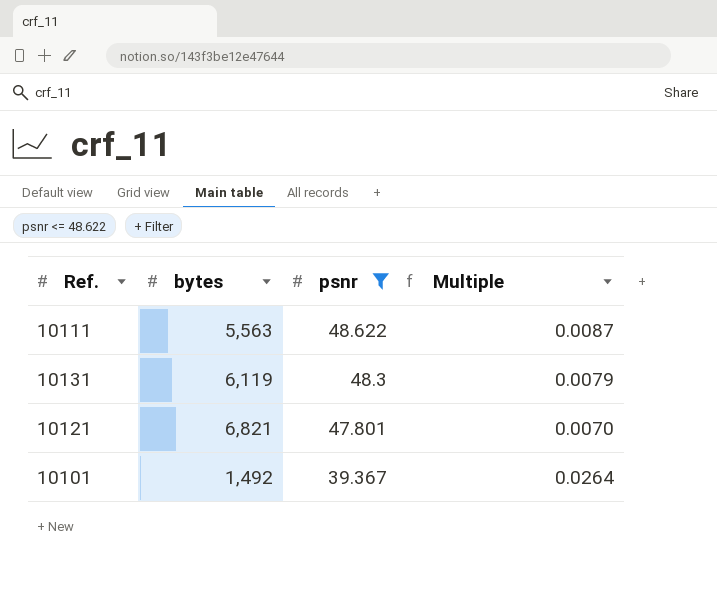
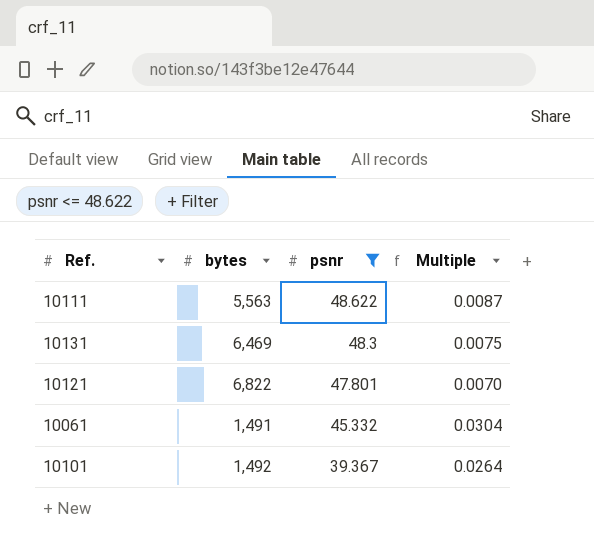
10131 | bytes: 6,119 -> 6,469
10131 | Multiple: 0.0079 -> 0.0075
10121 | bytes: 6,821 -> 6,822
row 10061: none -> 1,491 | 45.332 | 0.0304

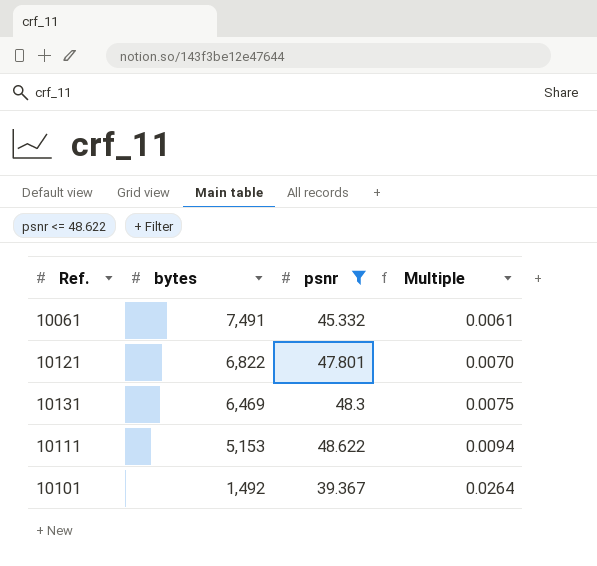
row order: psnr descending -> bytes descending
10061 | bytes: 1,491 -> 7,491
10061 | Multiple: 0.0304 -> 0.0061
10111 | bytes: 5,563 -> 5,153
10111 | Multiple: 0.0087 -> 0.0094

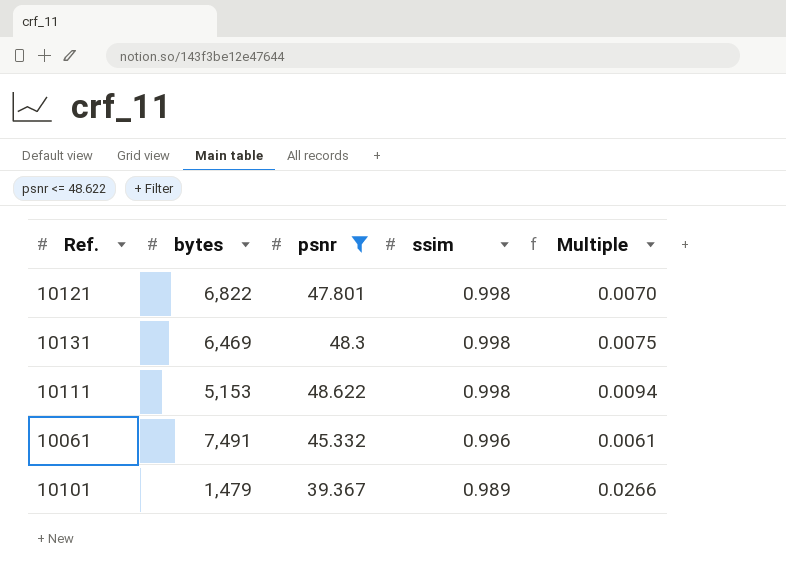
row order: bytes descending -> ssim descending
column ssim | position: none -> 4
10101 | bytes: 1,492 -> 1,479
10101 | Multiple: 0.0264 -> 0.0266

